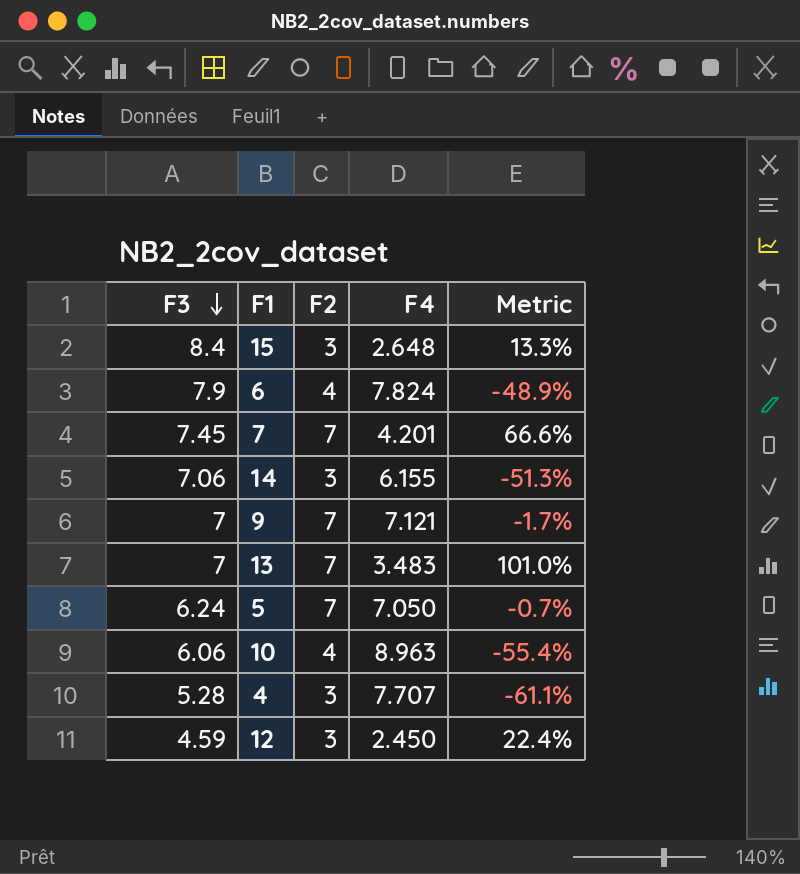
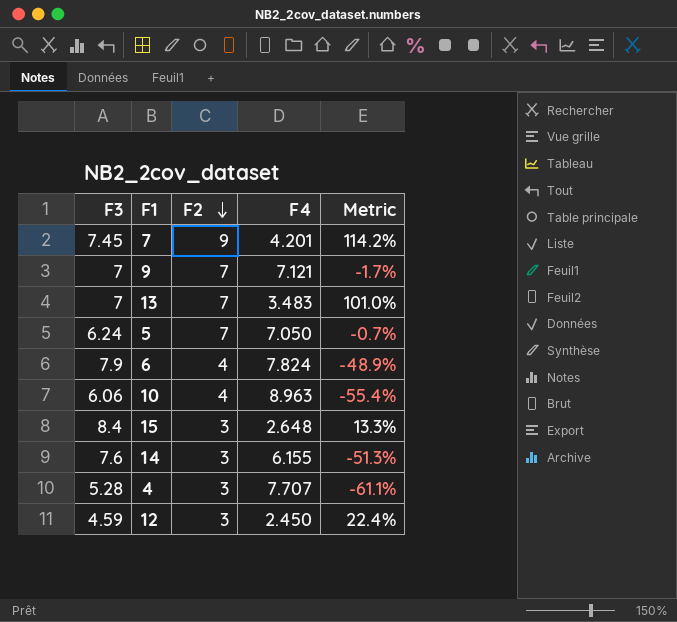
row order: F3 descending -> F2 descending
7 | F2: 7 -> 9
7 | Metric: 66.6% -> 114.2%
14 | F3: 7.06 -> 7.6

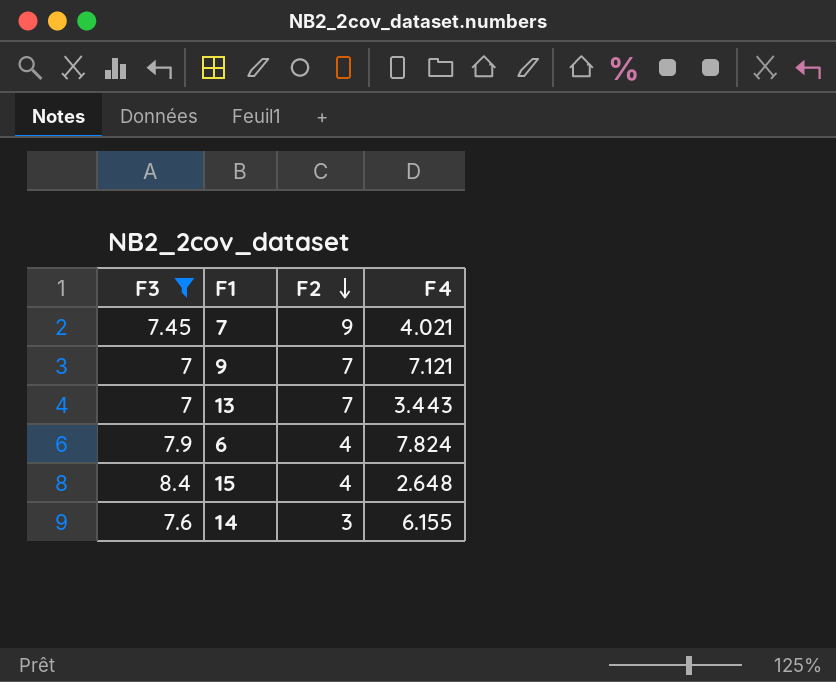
filter: none -> F3 >= 7
column Metric | formula: ([F2] - [F4]) / [F4] -> none
7 | F4: 4.201 -> 4.021
13 | F4: 3.483 -> 3.443
15 | F2: 3 -> 4

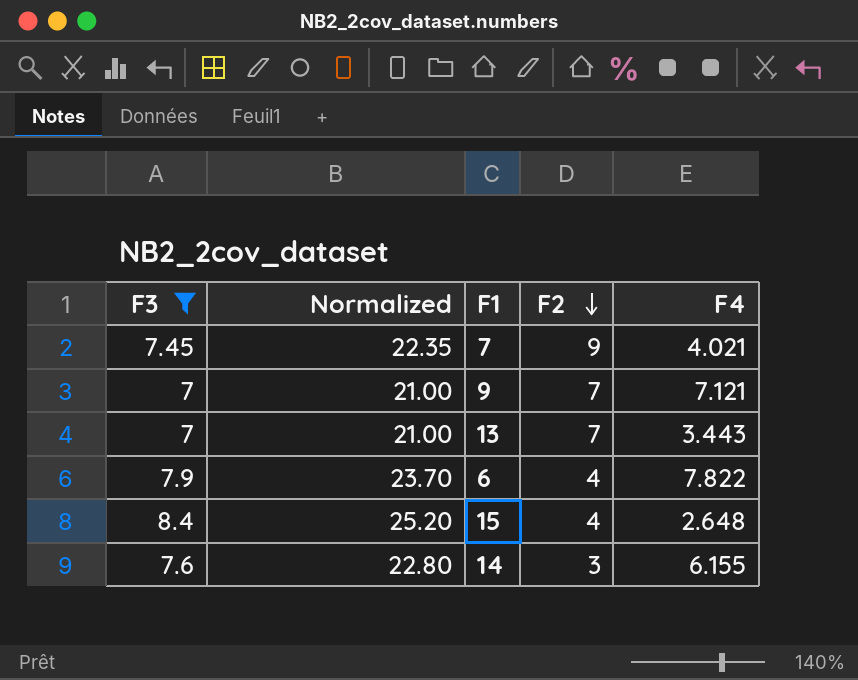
column Normalized | formula: none -> [F3] * 3
6 | F4: 7.824 -> 7.822

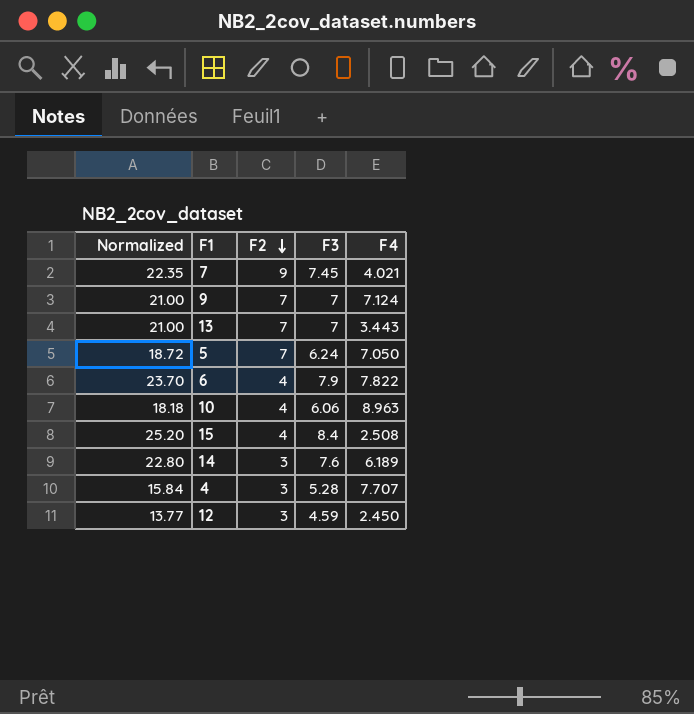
filter: F3 >= 7 -> none
column F3 | position: 1 -> 4
9 | F4: 7.121 -> 7.124
15 | F4: 2.648 -> 2.508
14 | F4: 6.155 -> 6.189

